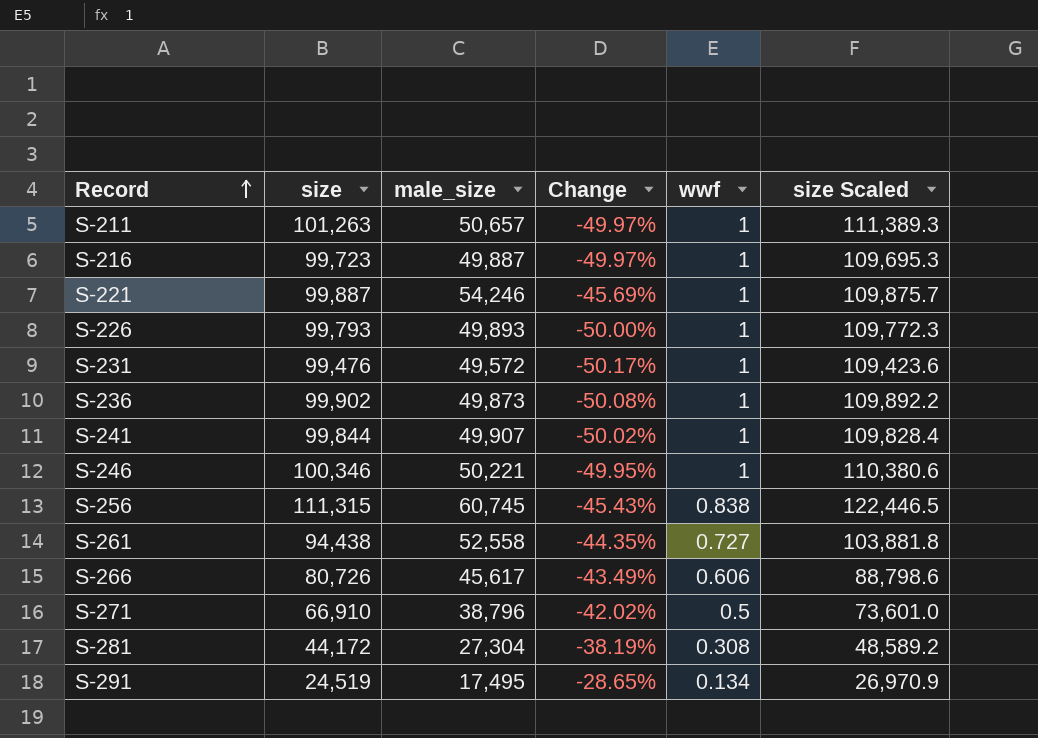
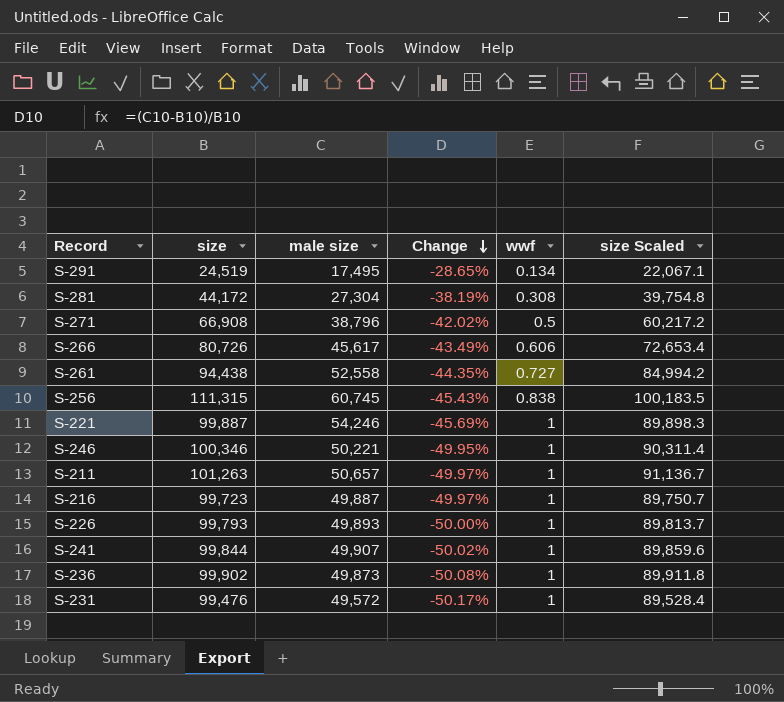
row order: Record ascending -> Change descending
column name: male_size -> male size
column size Scaled | formula: [size] * 1.1 -> [size] * 0.9
S-271 | size: 66,910 -> 66,908

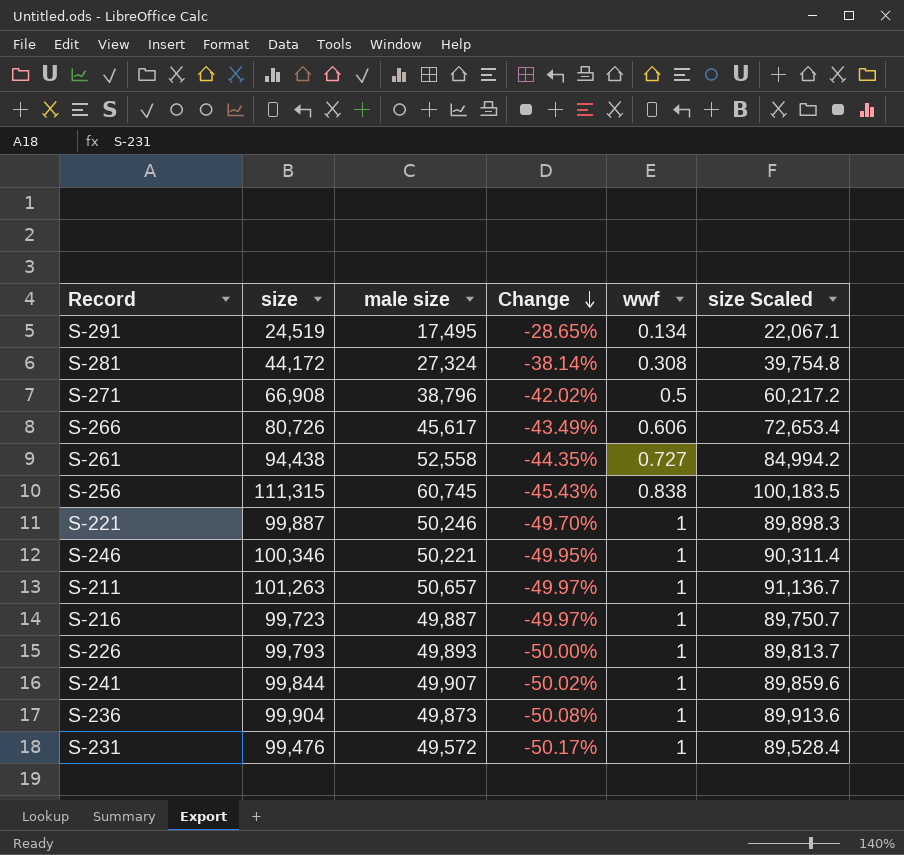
S-281 | male size: 27,304 -> 27,324
S-281 | Change: -38.19% -> -38.14%
S-221 | male size: 54,246 -> 50,246
S-221 | Change: -45.69% -> -49.70%
S-236 | size: 99,902 -> 99,904
S-236 | size Scaled: 89,911.8 -> 89,913.6

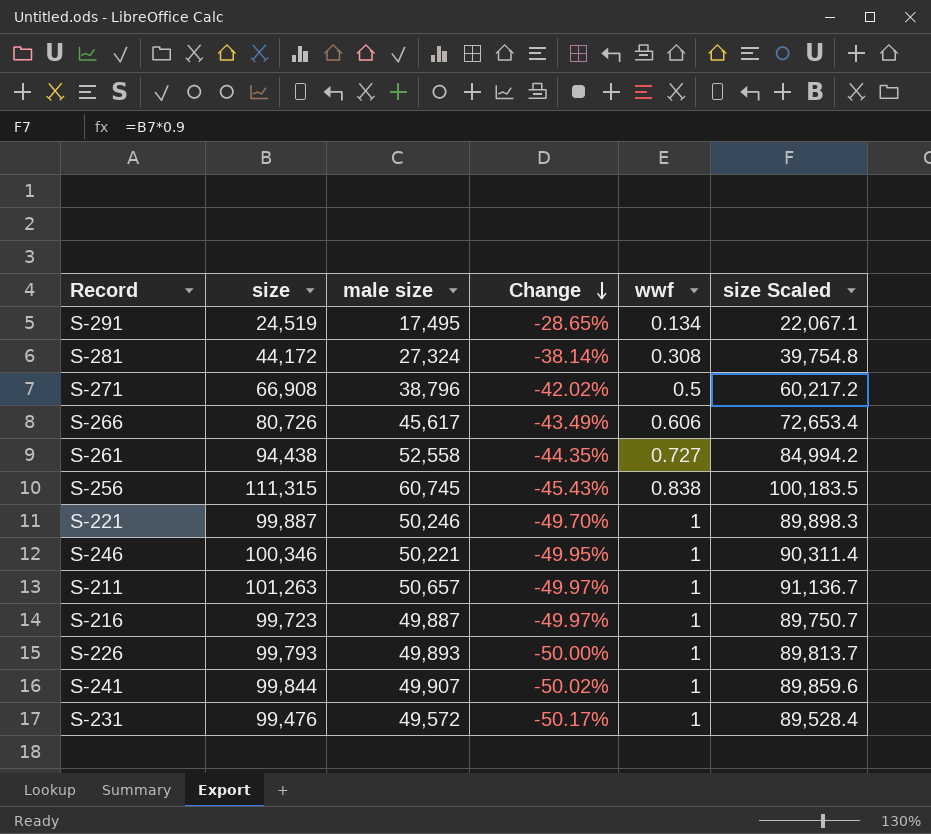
row S-236: 99,904 | 49,873 | -50.08% | 1 | 89,913.6 -> none

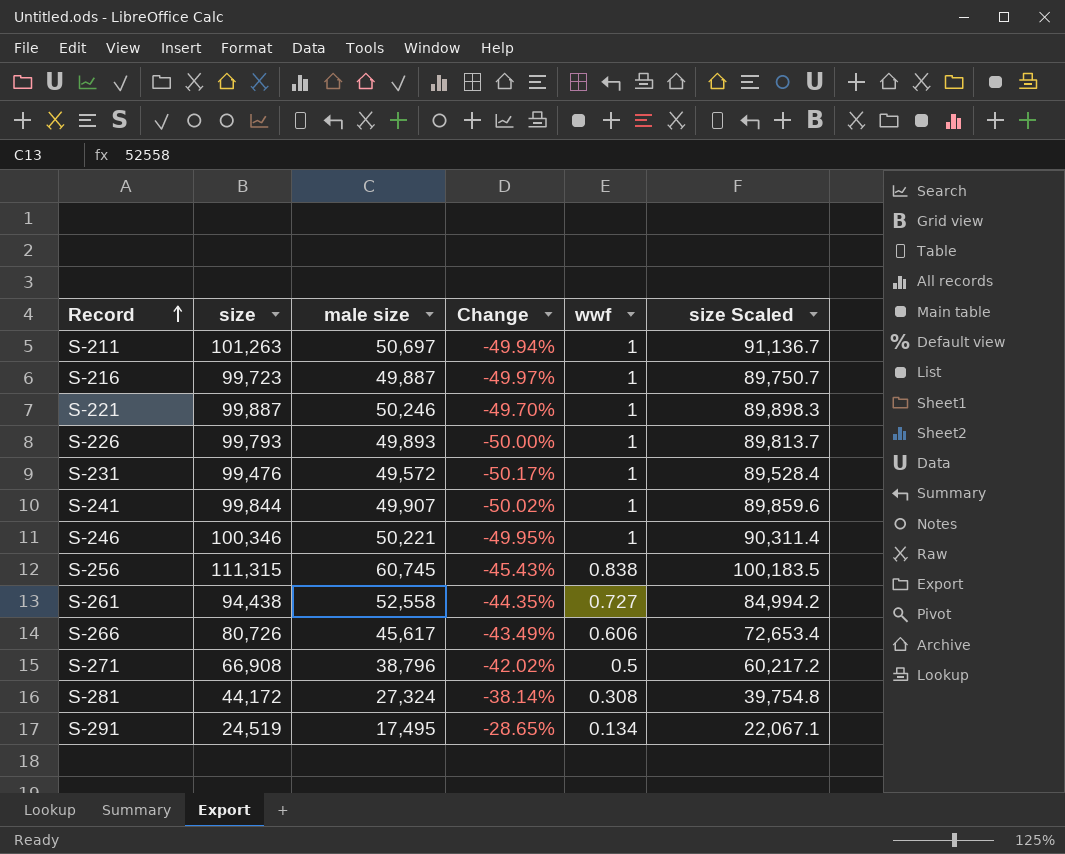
row order: Change descending -> Record ascending
S-211 | male size: 50,657 -> 50,697
S-211 | Change: -49.97% -> -49.94%

